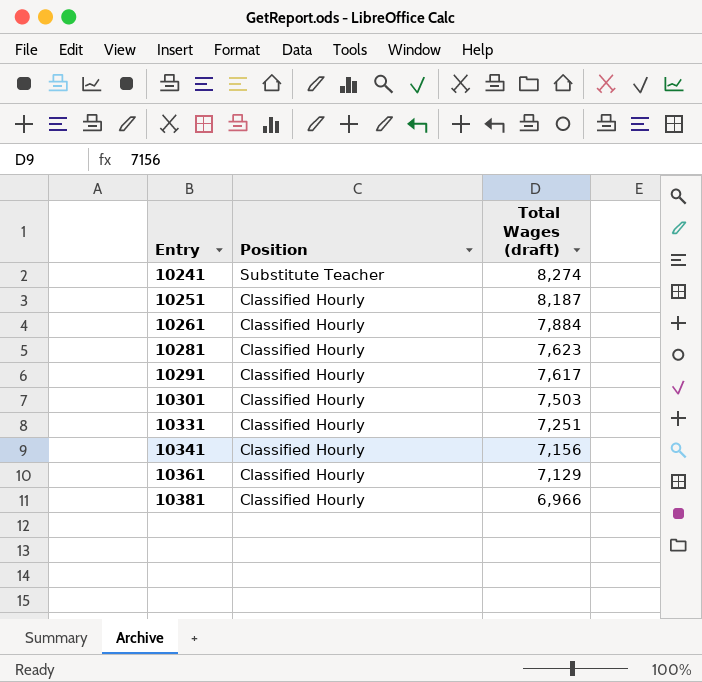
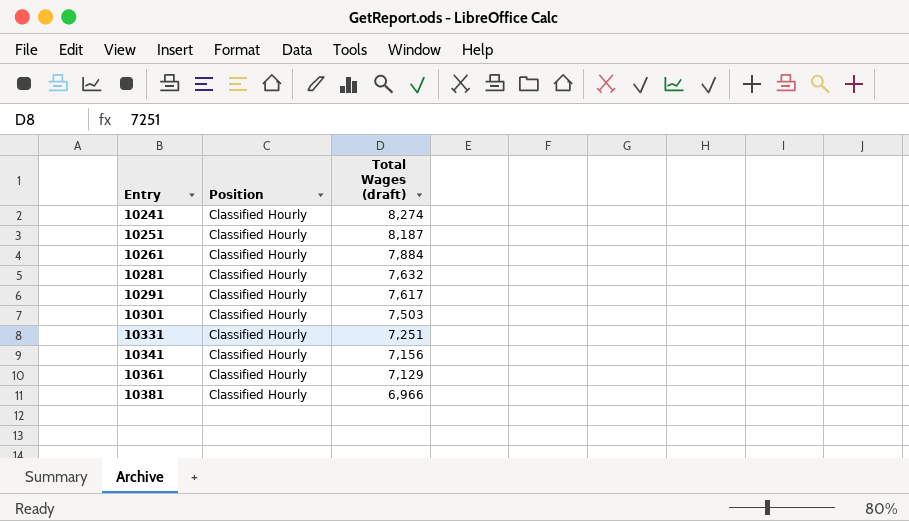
10241 | Position: Substitute Teacher -> Classified Hourly
10281 | Total Wages (draft): 7,623 -> 7,632

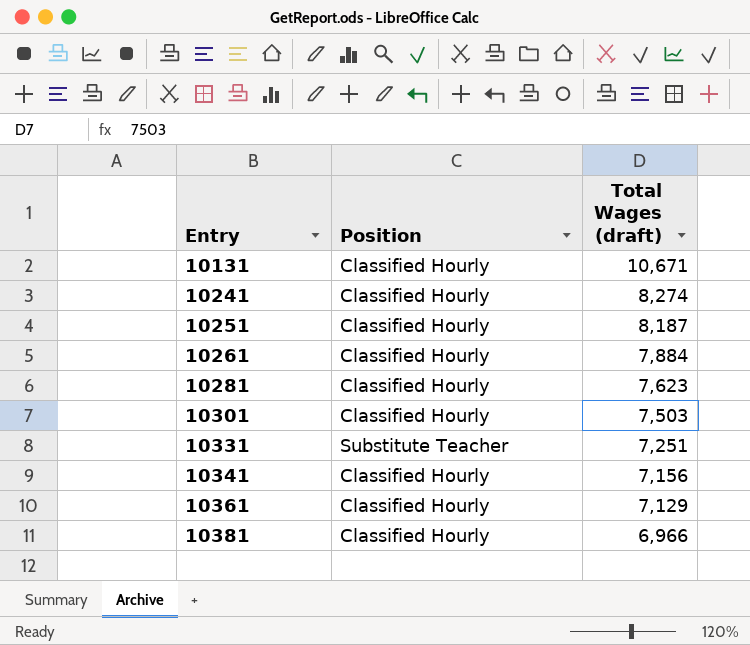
row 10291: Classified Hourly | 7,617 -> none
row 10131: none -> Classified Hourly | 10,671
10281 | Total Wages (draft): 7,632 -> 7,623
10331 | Position: Classified Hourly -> Substitute Teacher

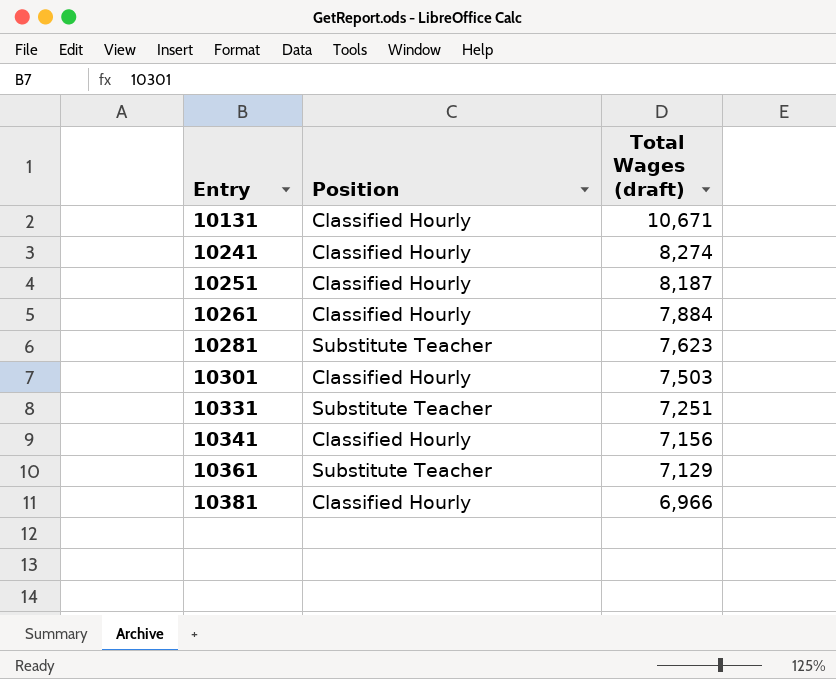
10281 | Position: Classified Hourly -> Substitute Teacher
10361 | Position: Classified Hourly -> Substitute Teacher

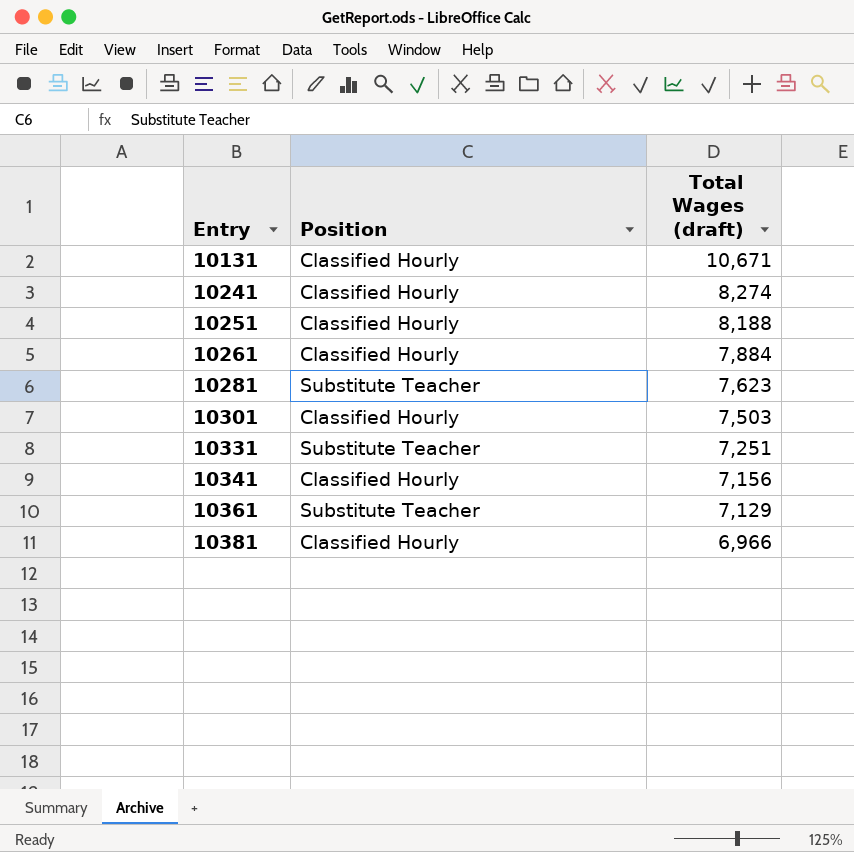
10251 | Total Wages (draft): 8,187 -> 8,188

